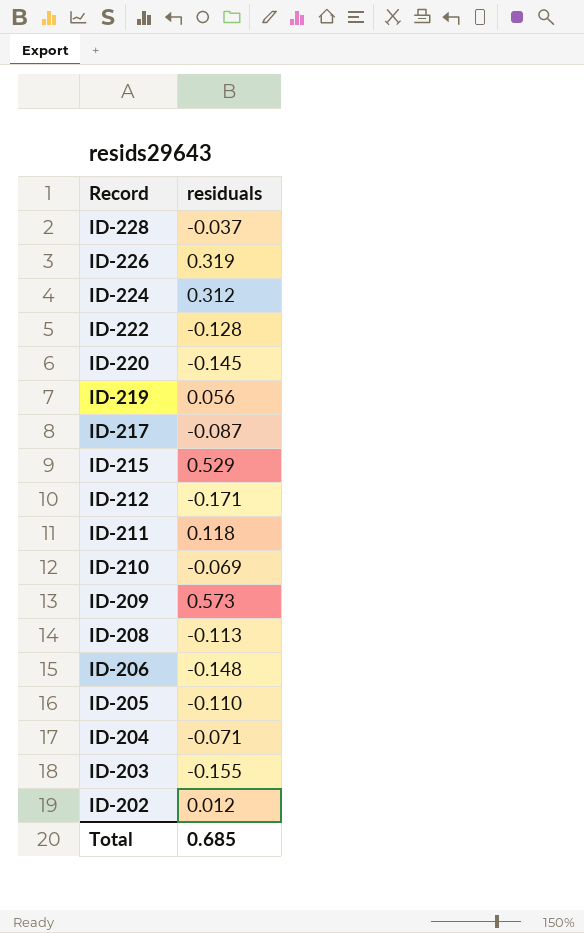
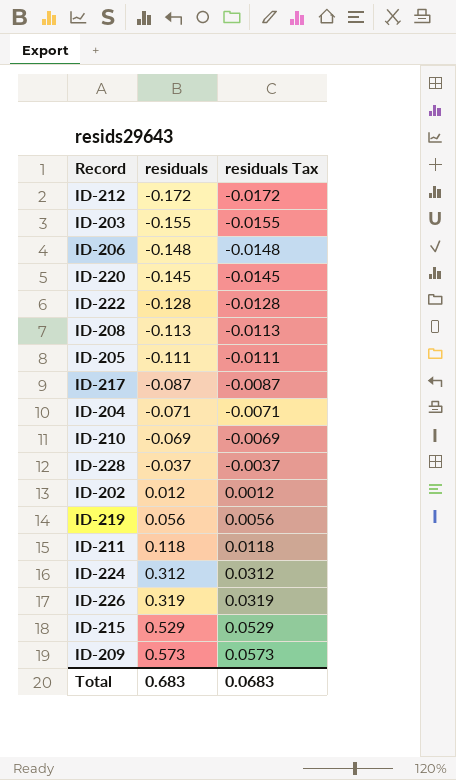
row order: Record descending -> residuals ascending
column residuals Tax | formula: none -> [residuals] * 0.1
ID-212 | residuals: -0.171 -> -0.172
ID-205 | residuals: -0.110 -> -0.111
Total | residuals: 0.685 -> 0.683

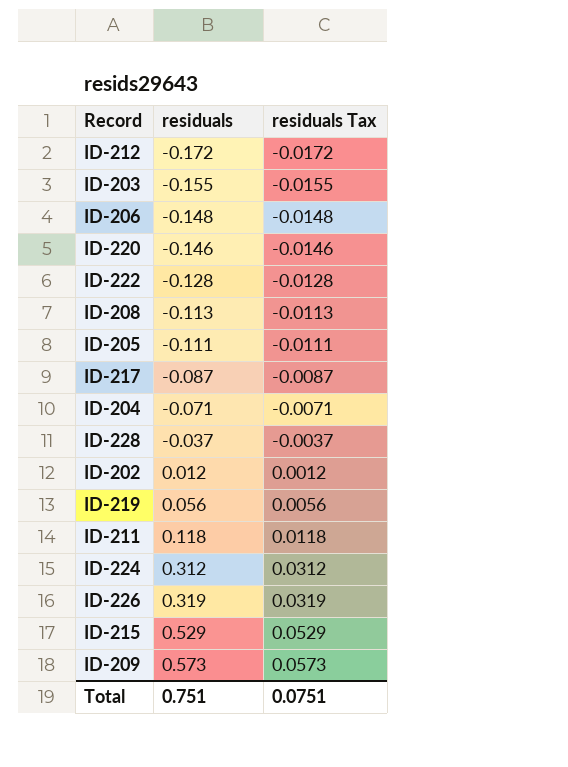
row ID-210: -0.069 | -0.0069 -> none
ID-220 | residuals: -0.145 -> -0.146
ID-220 | residuals Tax: -0.0145 -> -0.0146
Total | residuals: 0.683 -> 0.751
Total | residuals Tax: 0.0683 -> 0.0751

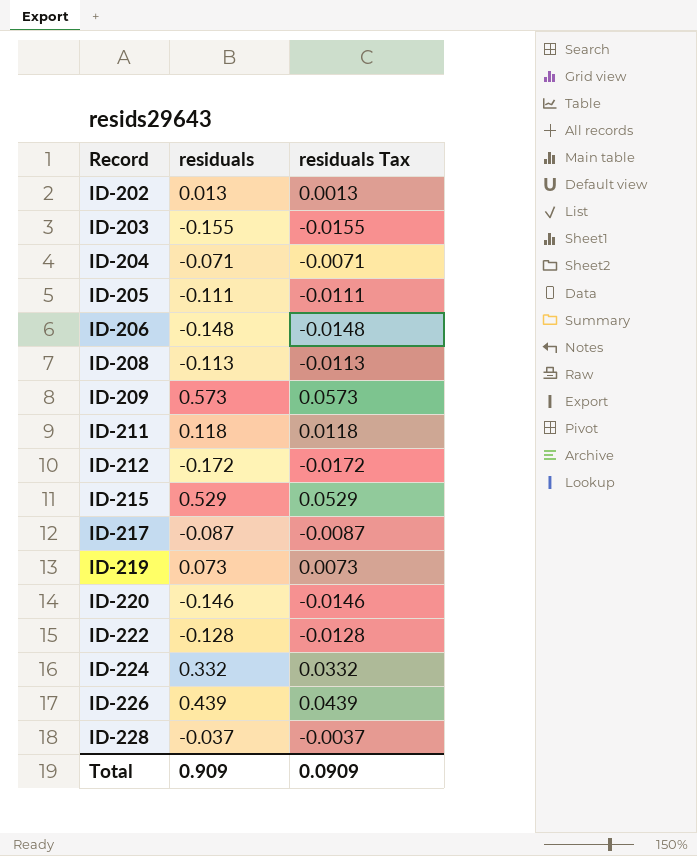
row order: residuals ascending -> Record ascending
ID-202 | residuals: 0.012 -> 0.013
ID-202 | residuals Tax: 0.0012 -> 0.0013
ID-219 | residuals: 0.056 -> 0.073
ID-219 | residuals Tax: 0.0056 -> 0.0073
ID-224 | residuals: 0.312 -> 0.332
ID-224 | residuals Tax: 0.0312 -> 0.0332
ID-226 | residuals: 0.319 -> 0.439
ID-226 | residuals Tax: 0.0319 -> 0.0439
Total | residuals: 0.751 -> 0.909
Total | residuals Tax: 0.0751 -> 0.0909

